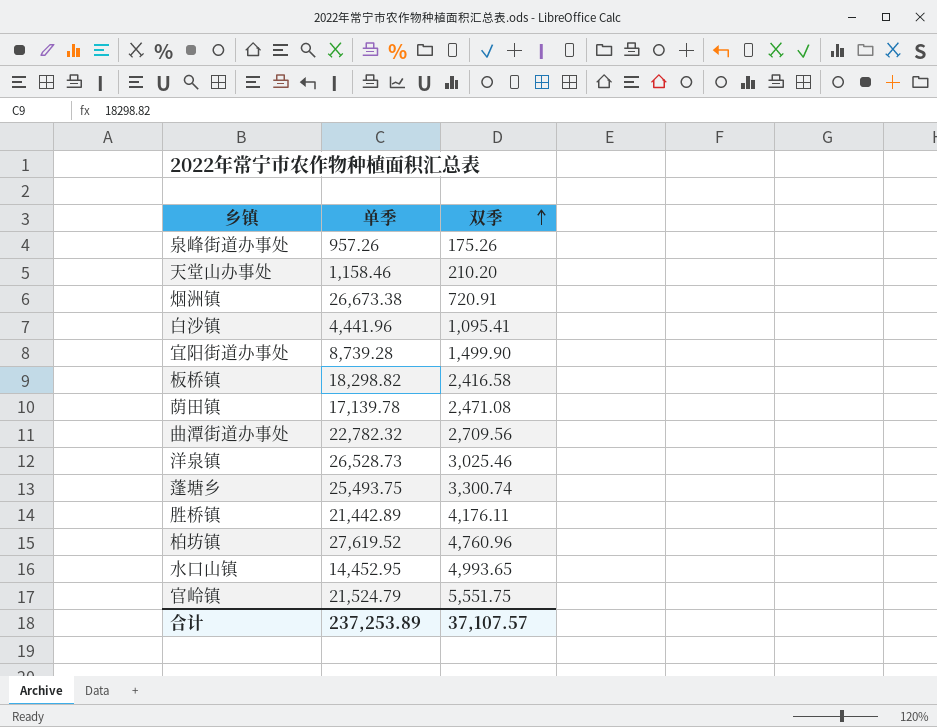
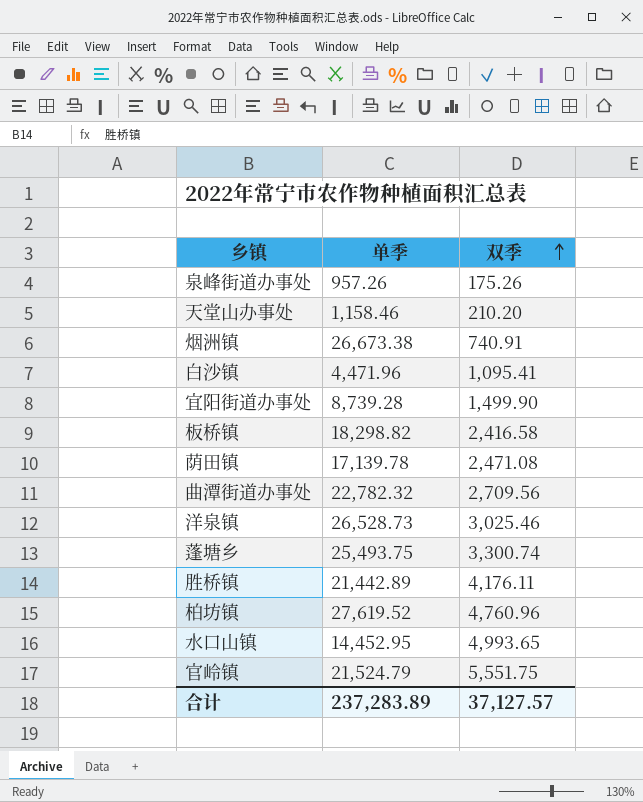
烟洲镇 | 双季: 720.91 -> 740.91
白沙镇 | 单季: 4,441.96 -> 4,471.96
合计 | 单季: 237,253.89 -> 237,283.89
合计 | 双季: 37,107.57 -> 37,127.57

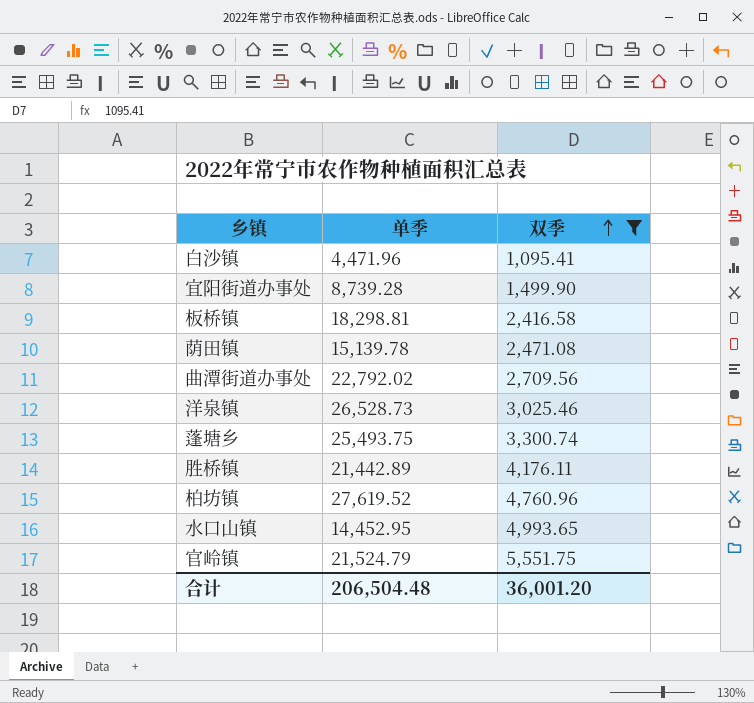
filter: none -> 双季 >= 1,095.41
板桥镇 | 单季: 18,298.82 -> 18,298.81
荫田镇 | 单季: 17,139.78 -> 15,139.78
曲潭街道办事处 | 单季: 22,782.32 -> 22,792.02
合计 | 单季: 237,283.89 -> 206,504.48
合计 | 双季: 37,127.57 -> 36,001.20

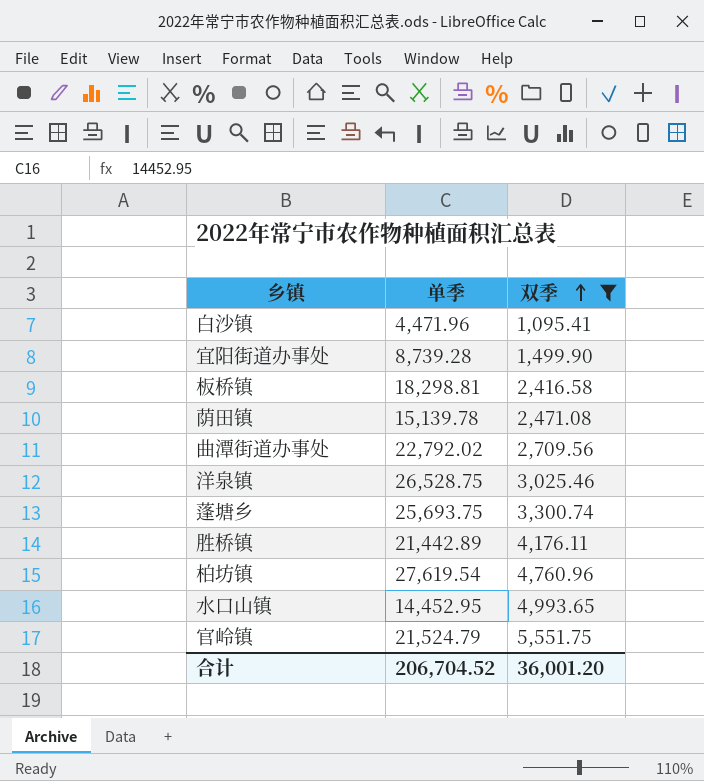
洋泉镇 | 单季: 26,528.73 -> 26,528.75
蓬塘乡 | 单季: 25,493.75 -> 25,693.75
柏坊镇 | 单季: 27,619.52 -> 27,619.54
合计 | 单季: 206,504.48 -> 206,704.52

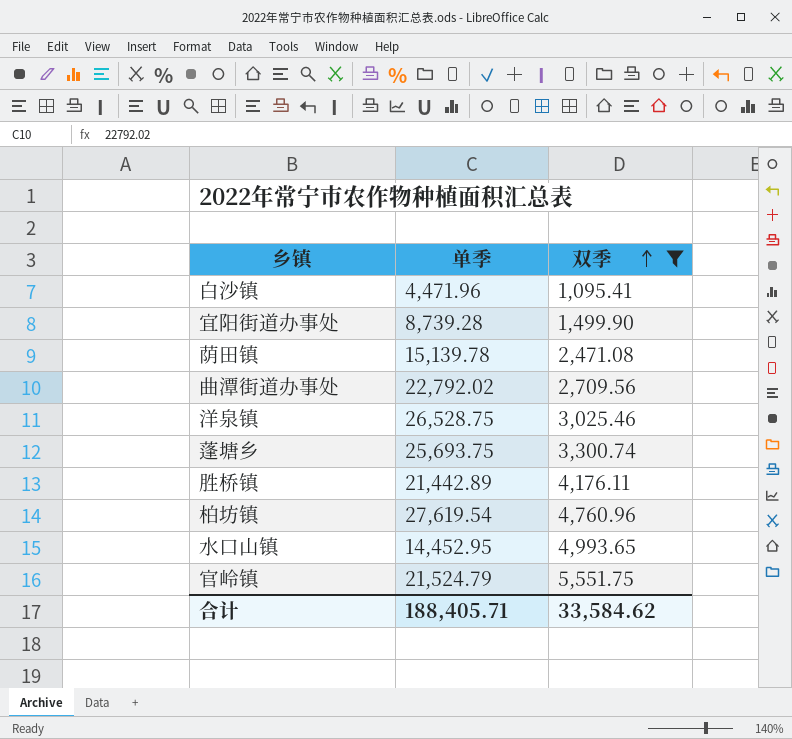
row 板桥镇: 18,298.81 | 2,416.58 -> none
合计 | 单季: 206,704.52 -> 188,405.71
合计 | 双季: 36,001.20 -> 33,584.62

